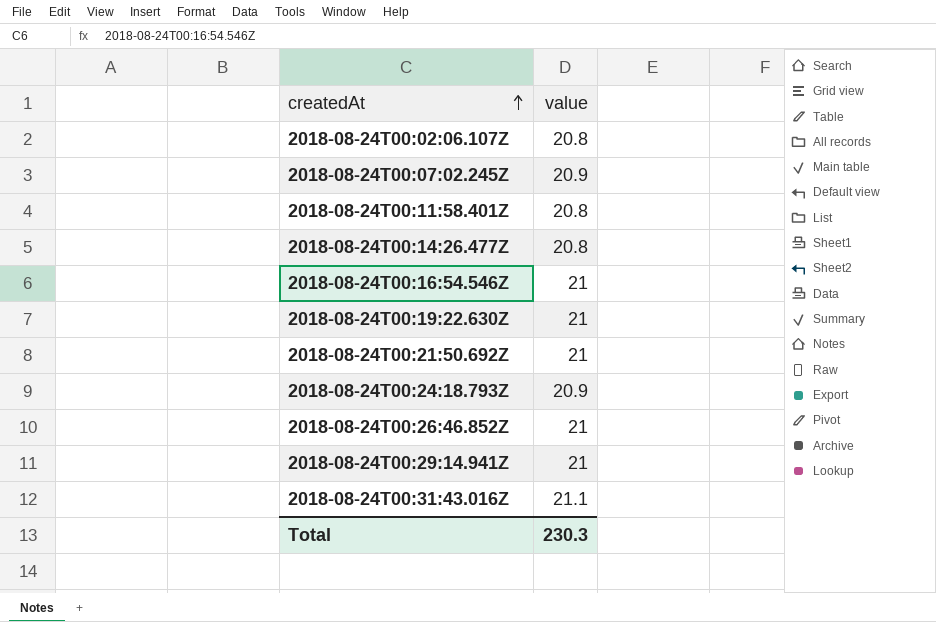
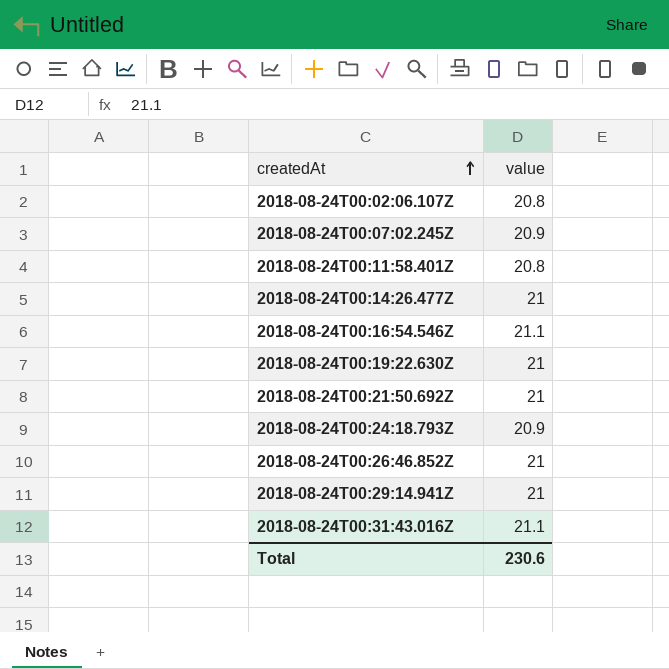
2018-08-24T00:14:26.477Z | value: 20.8 -> 21
2018-08-24T00:16:54.546Z | value: 21 -> 21.1
Total | value: 230.3 -> 230.6

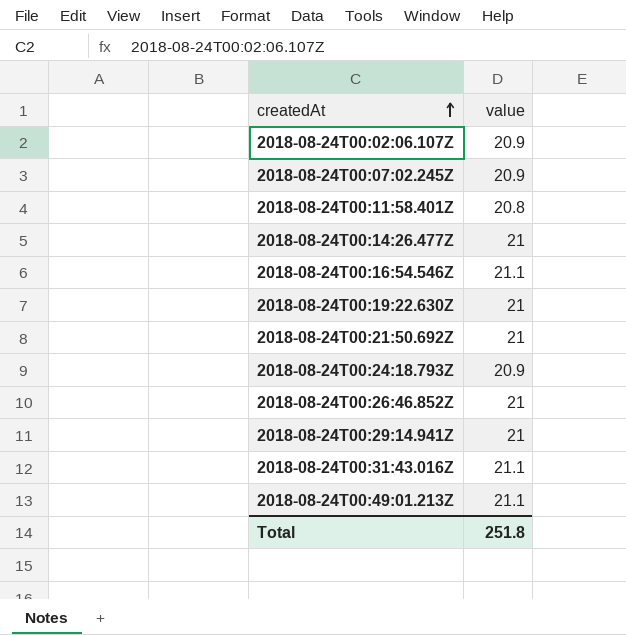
2018-08-24T00:02:06.107Z | value: 20.8 -> 20.9
row 2018-08-24T00:49:01.213Z: none -> 21.1
Total | value: 230.6 -> 251.8

